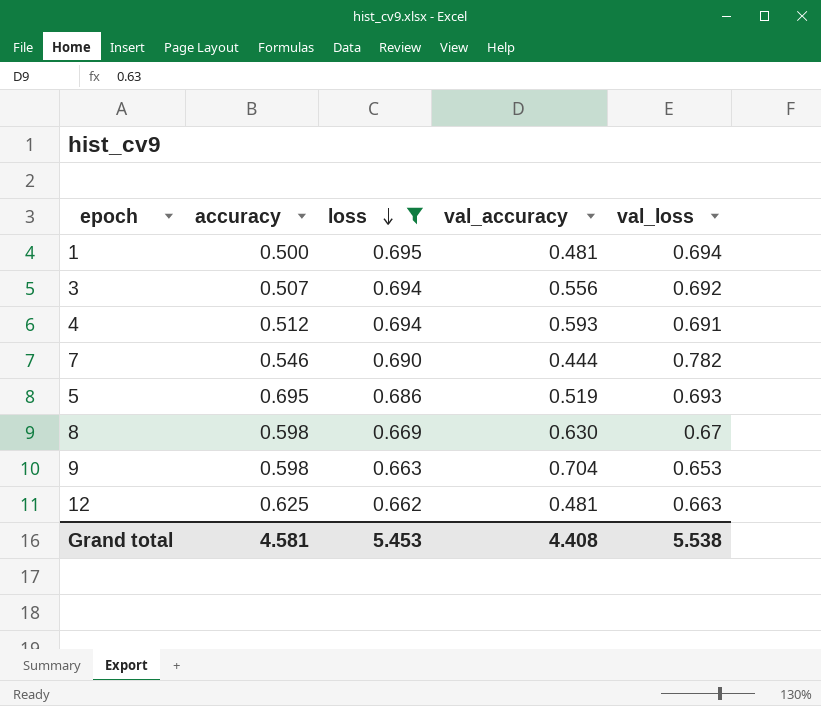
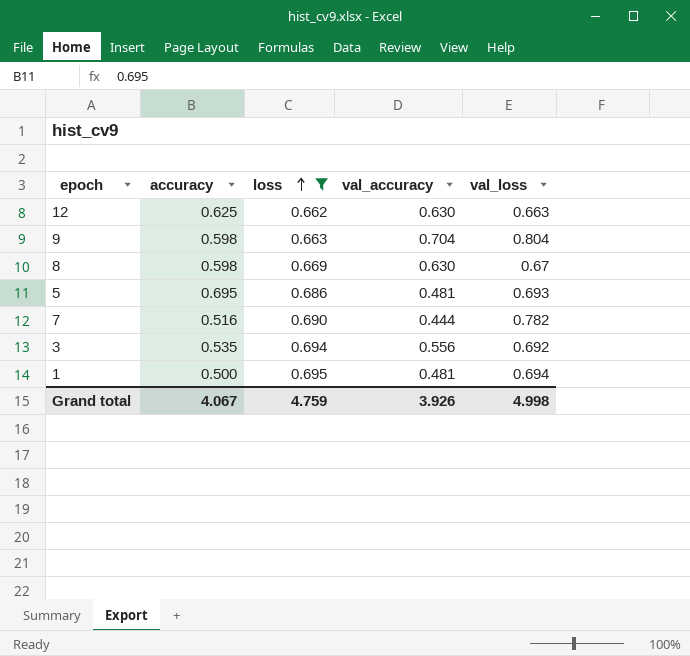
row order: loss descending -> loss ascending
row 4: 0.512 | 0.694 | 0.593 | 0.691 -> none
12 | val_accuracy: 0.481 -> 0.630
9 | val_loss: 0.653 -> 0.804
5 | val_accuracy: 0.519 -> 0.481
7 | accuracy: 0.546 -> 0.516
3 | accuracy: 0.507 -> 0.535
Grand total | accuracy: 4.581 -> 4.067
Grand total | loss: 5.453 -> 4.759
Grand total | val_accuracy: 4.408 -> 3.926
Grand total | val_loss: 5.538 -> 4.998

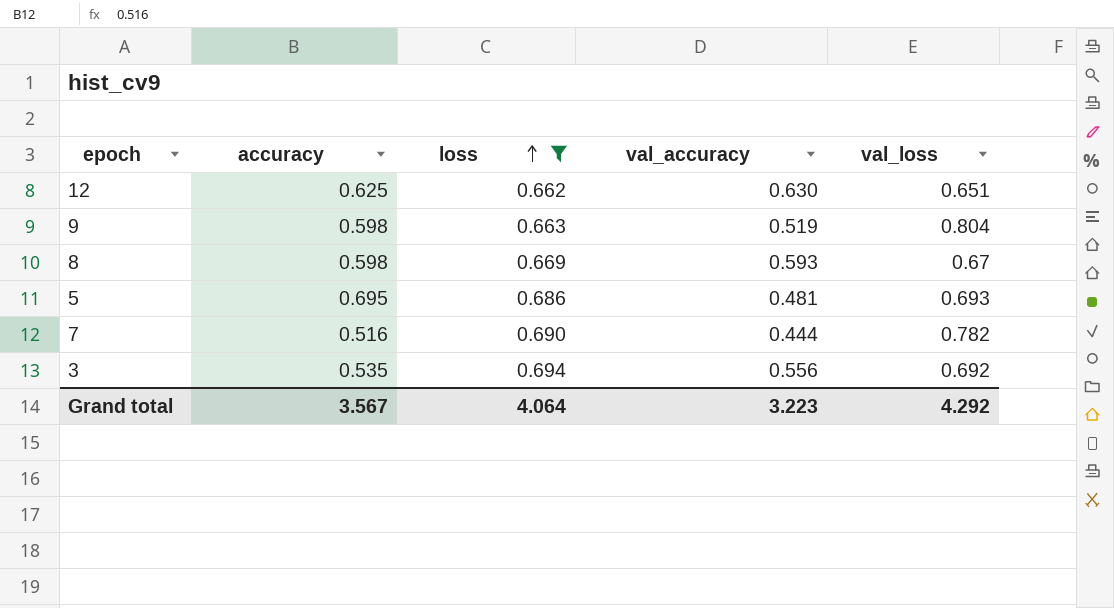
row 1: 0.500 | 0.695 | 0.481 | 0.694 -> none
12 | val_loss: 0.663 -> 0.651
9 | val_accuracy: 0.704 -> 0.519
8 | val_accuracy: 0.630 -> 0.593
Grand total | accuracy: 4.067 -> 3.567
Grand total | loss: 4.759 -> 4.064
Grand total | val_accuracy: 3.926 -> 3.223
Grand total | val_loss: 4.998 -> 4.292

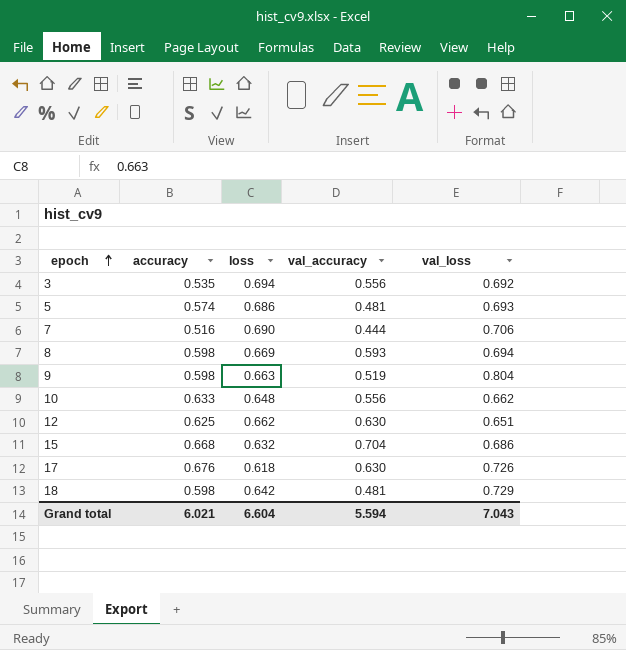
filter: loss >= 0.662 -> none
row order: loss ascending -> epoch ascending
5 | accuracy: 0.695 -> 0.574
7 | val_loss: 0.782 -> 0.706
8 | val_loss: 0.67 -> 0.694
Grand total | accuracy: 3.567 -> 6.021
Grand total | loss: 4.064 -> 6.604
Grand total | val_accuracy: 3.223 -> 5.594
Grand total | val_loss: 4.292 -> 7.043

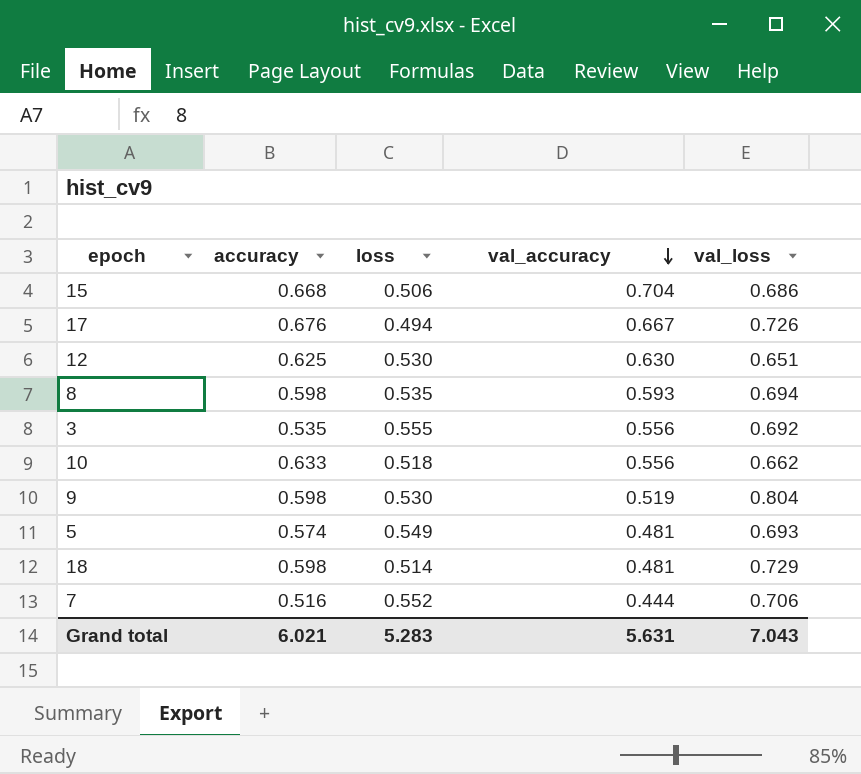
row order: epoch ascending -> val_accuracy descending
15 | loss: 0.632 -> 0.506
17 | loss: 0.618 -> 0.494
17 | val_accuracy: 0.630 -> 0.667
12 | loss: 0.662 -> 0.530
8 | loss: 0.669 -> 0.535
3 | loss: 0.694 -> 0.555
10 | loss: 0.648 -> 0.518
9 | loss: 0.663 -> 0.530
5 | loss: 0.686 -> 0.549
18 | loss: 0.642 -> 0.514
7 | loss: 0.690 -> 0.552
Grand total | loss: 6.604 -> 5.283
Grand total | val_accuracy: 5.594 -> 5.631

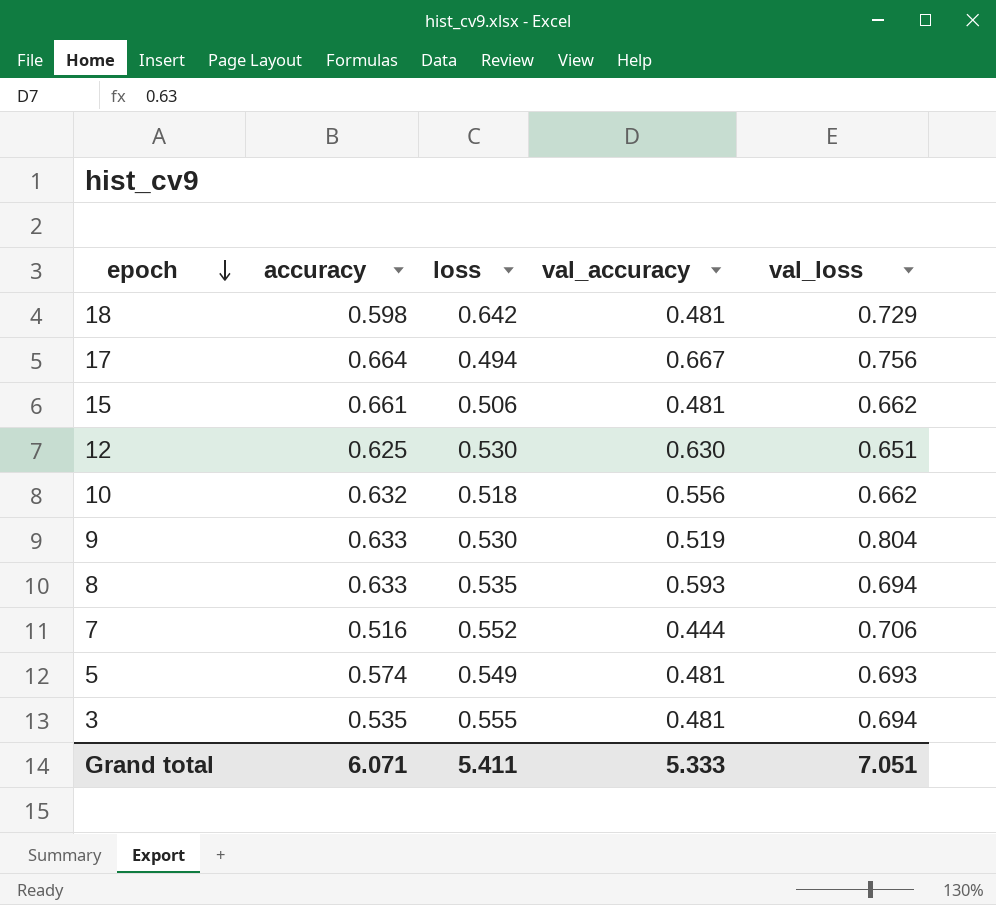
row order: val_accuracy descending -> epoch descending
18 | loss: 0.514 -> 0.642
17 | accuracy: 0.676 -> 0.664
17 | val_loss: 0.726 -> 0.756
15 | accuracy: 0.668 -> 0.661
15 | val_accuracy: 0.704 -> 0.481
15 | val_loss: 0.686 -> 0.662
10 | accuracy: 0.633 -> 0.632
9 | accuracy: 0.598 -> 0.633
8 | accuracy: 0.598 -> 0.633
3 | val_accuracy: 0.556 -> 0.481
3 | val_loss: 0.692 -> 0.694
Grand total | accuracy: 6.021 -> 6.071
Grand total | loss: 5.283 -> 5.411
Grand total | val_accuracy: 5.631 -> 5.333
Grand total | val_loss: 7.043 -> 7.051

